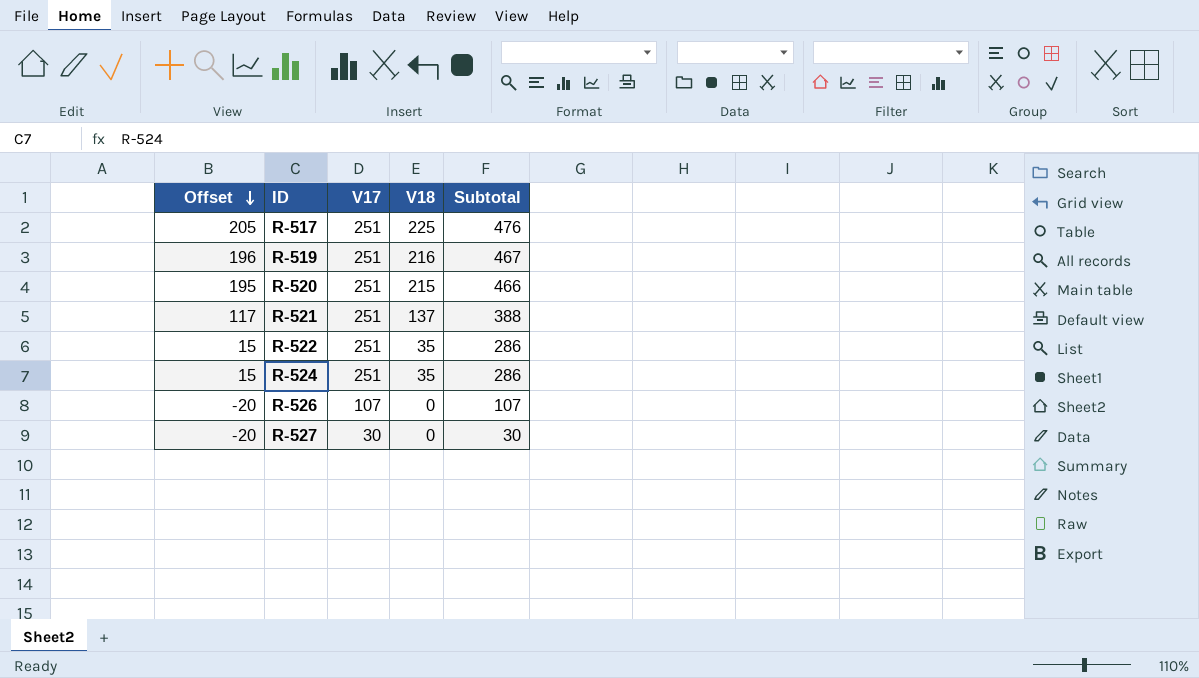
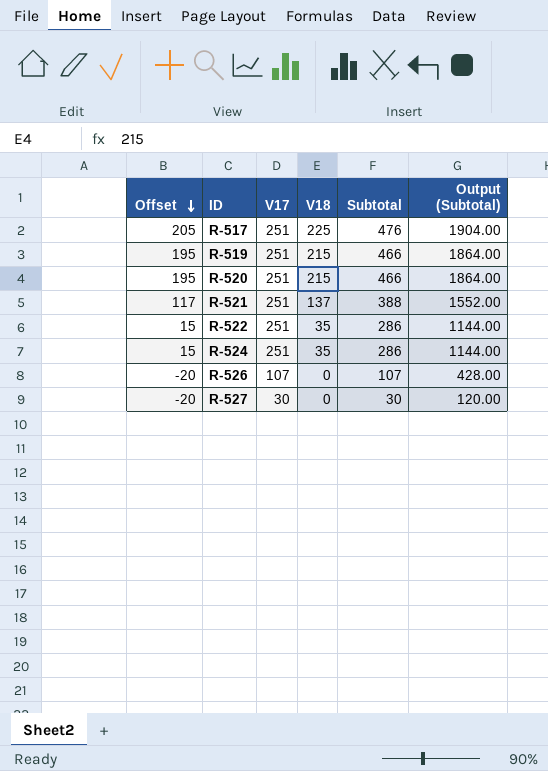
column Output (Subtotal) | formula: none -> [Subtotal] * 4
R-519 | Offset: 196 -> 195
R-519 | V18: 216 -> 215
R-519 | Subtotal: 467 -> 466

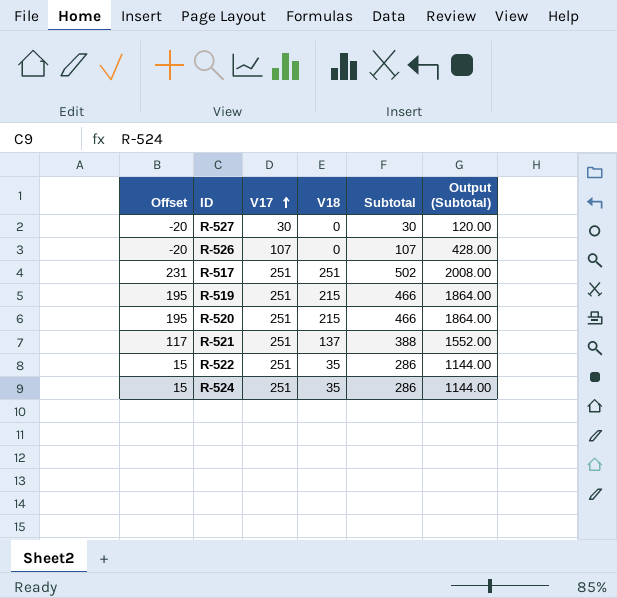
row order: Offset descending -> V17 ascending
R-517 | Offset: 205 -> 231
R-517 | V18: 225 -> 251
R-517 | Subtotal: 476 -> 502
R-517 | Output (Subtotal): 1904.00 -> 2008.00

